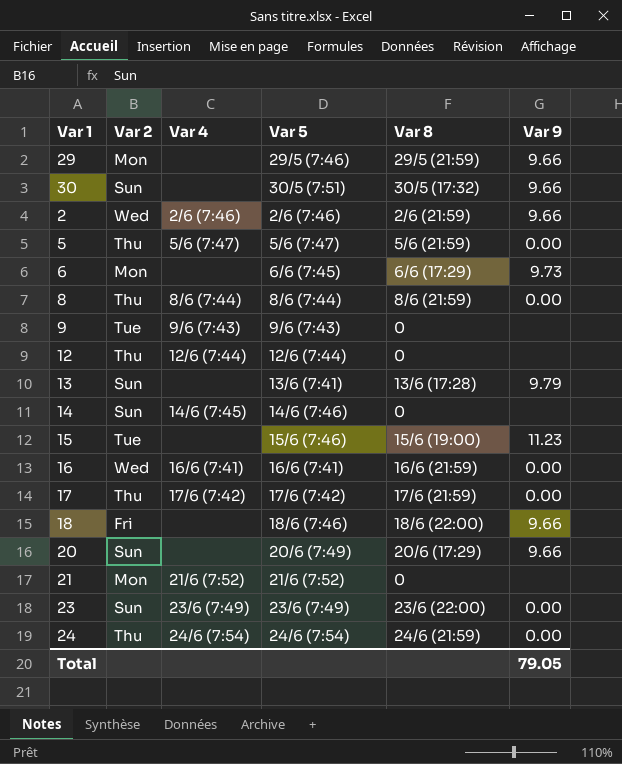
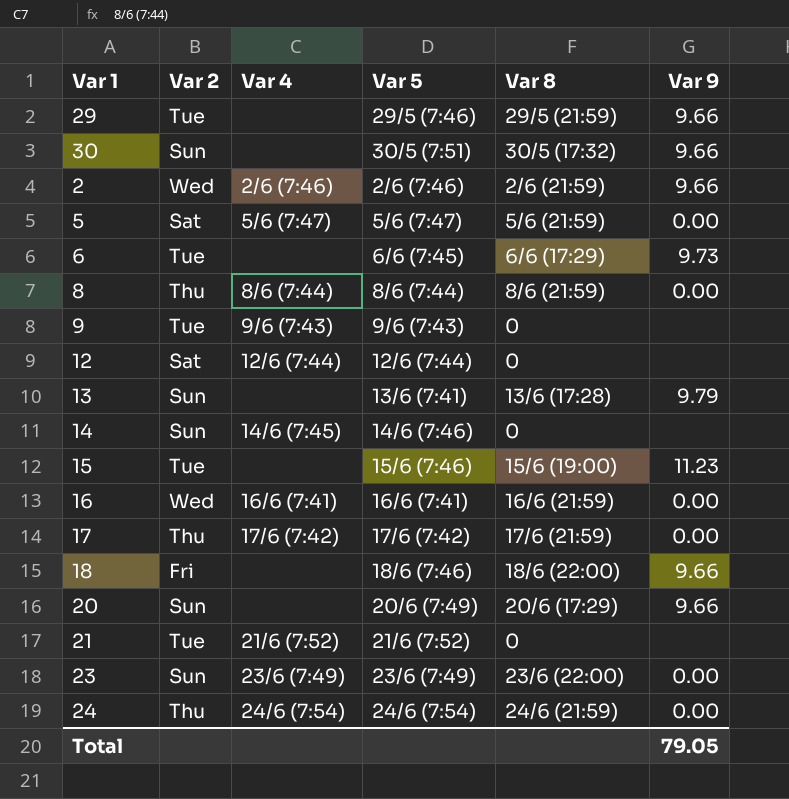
29 | Var 2: Mon -> Tue
5 | Var 2: Thu -> Sat
6 | Var 2: Mon -> Tue
12 | Var 2: Thu -> Sat
21 | Var 2: Mon -> Tue

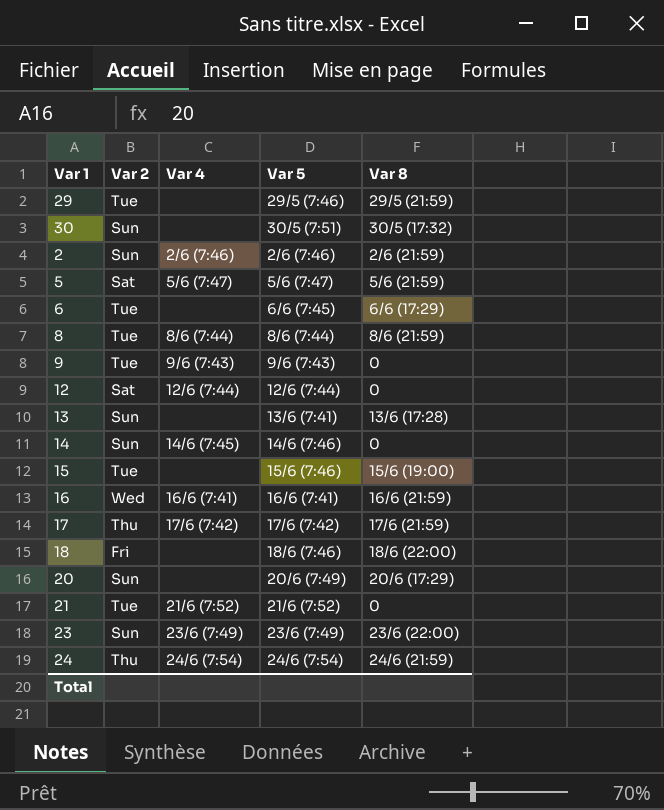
column Var 9 | position: 6 -> none
2 | Var 2: Wed -> Sun
8 | Var 2: Thu -> Tue

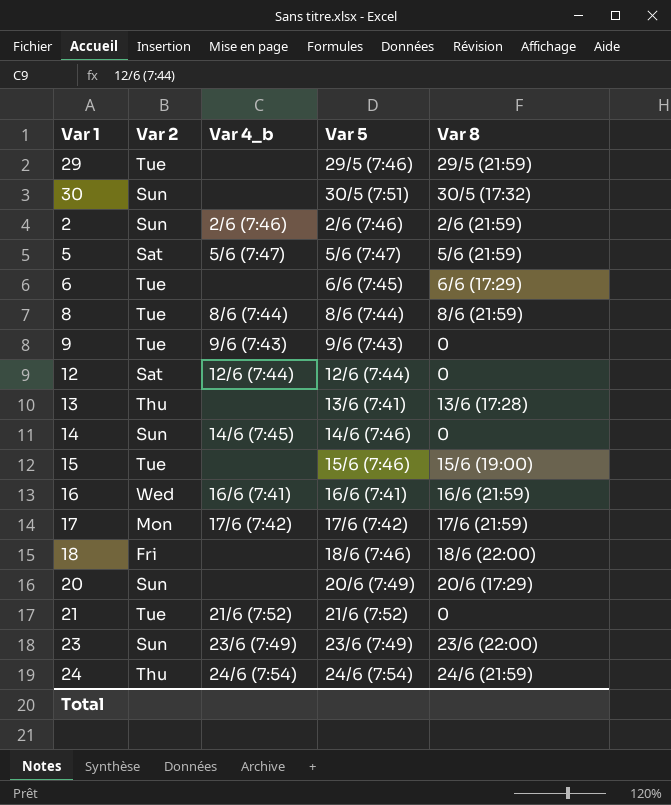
column name: Var 4 -> Var 4_b
13 | Var 2: Sun -> Thu
17 | Var 2: Thu -> Mon

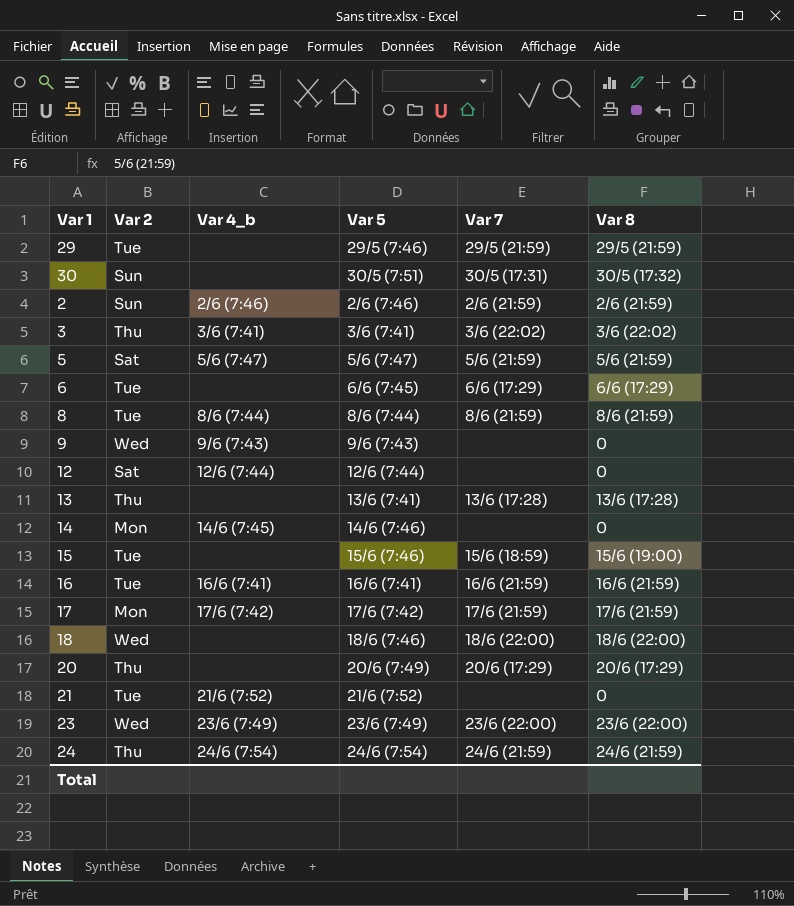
column Var 7 | position: none -> 5
row 3: none -> Thu | 3/6 (7:41) | 3/6 (7:41) | 3/6 (22:02) | 3/6 (22:02)
9 | Var 2: Tue -> Wed
14 | Var 2: Sun -> Mon
16 | Var 2: Wed -> Tue
18 | Var 2: Fri -> Wed
20 | Var 2: Sun -> Thu
23 | Var 2: Sun -> Wed

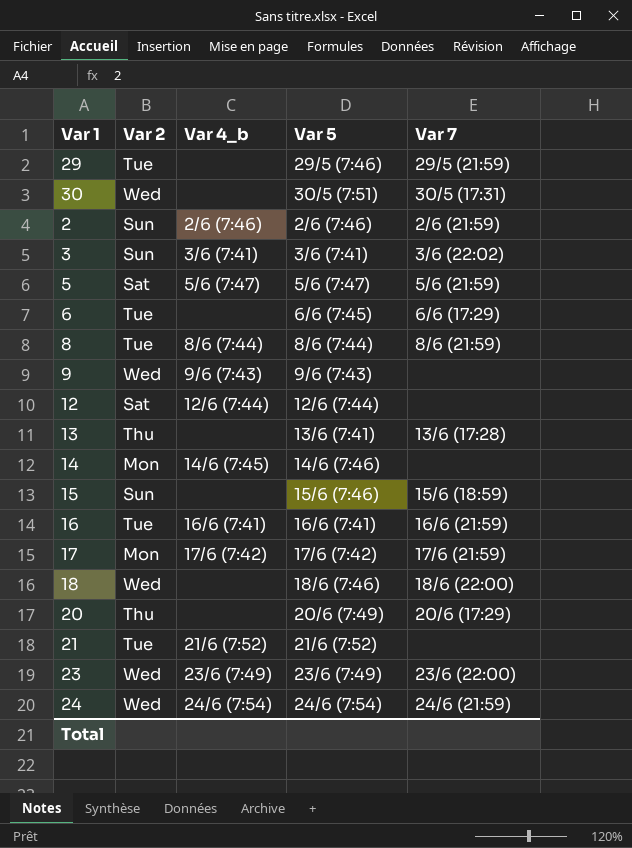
column Var 8 | position: 6 -> none
30 | Var 2: Sun -> Wed
3 | Var 2: Thu -> Sun
15 | Var 2: Tue -> Sun
24 | Var 2: Thu -> Wed

